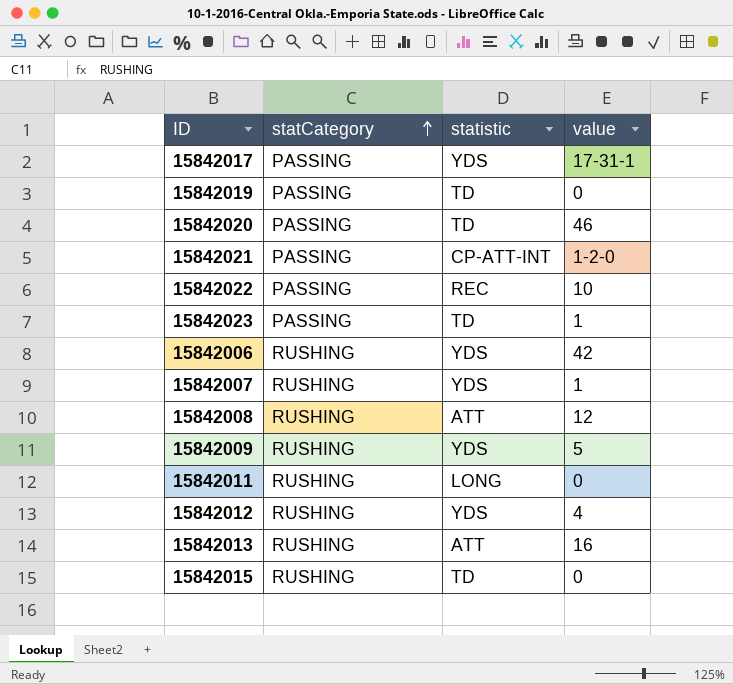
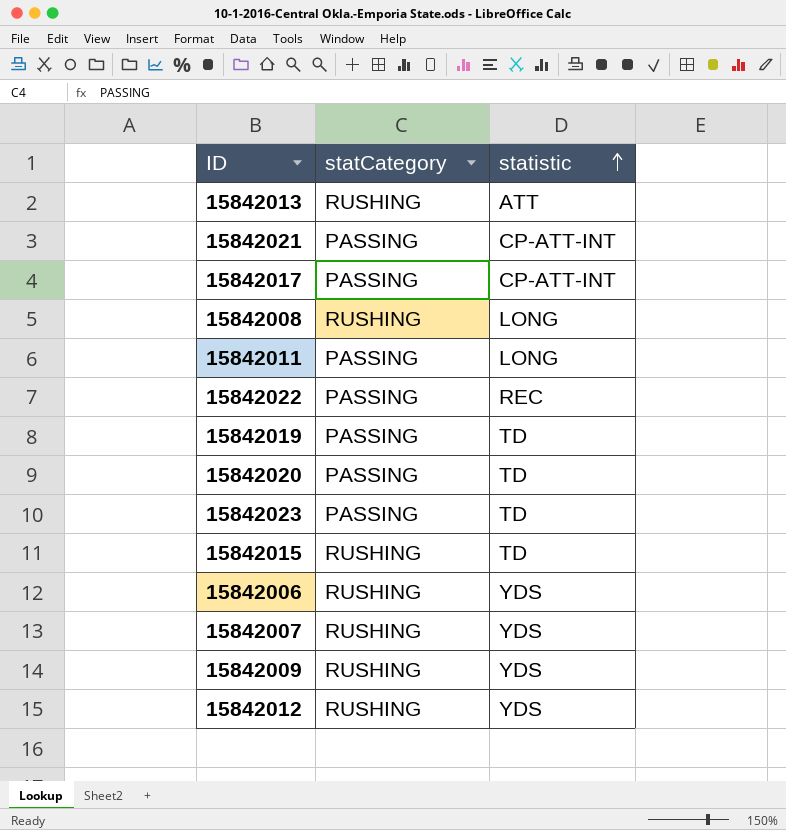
row order: statCategory ascending -> statistic ascending
column value | position: 4 -> none
15842017 | statistic: YDS -> CP-ATT-INT
15842008 | statistic: ATT -> LONG
15842011 | statCategory: RUSHING -> PASSING

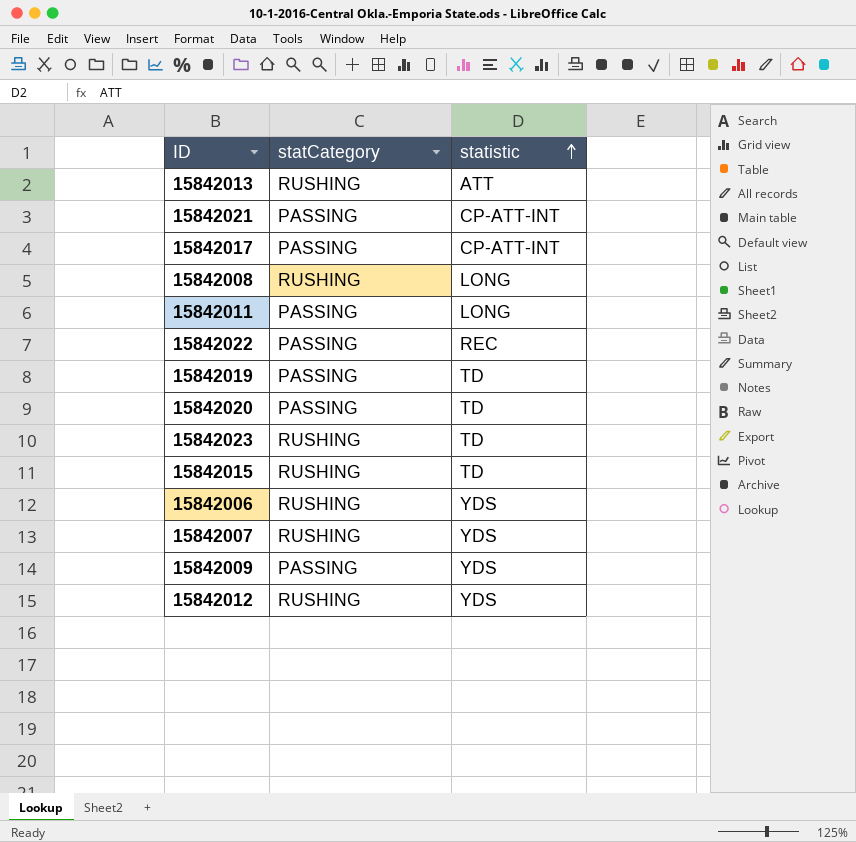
15842023 | statCategory: PASSING -> RUSHING
15842009 | statCategory: RUSHING -> PASSING

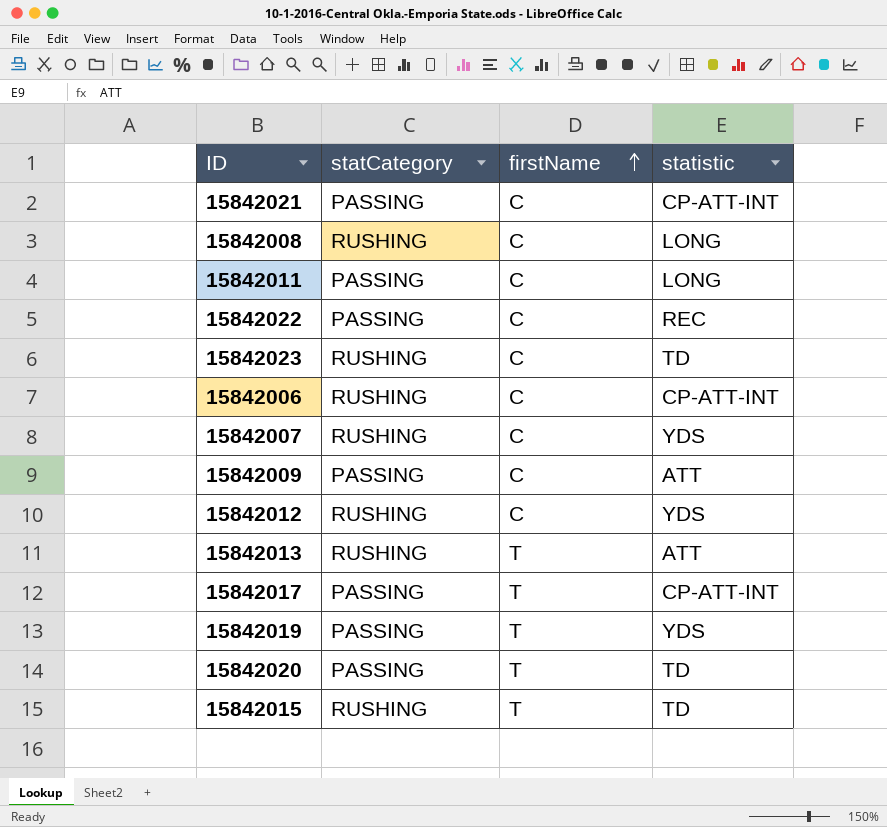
row order: statistic ascending -> firstName ascending
column firstName | position: none -> 3
15842006 | statistic: YDS -> CP-ATT-INT
15842009 | statistic: YDS -> ATT
15842019 | statistic: TD -> YDS

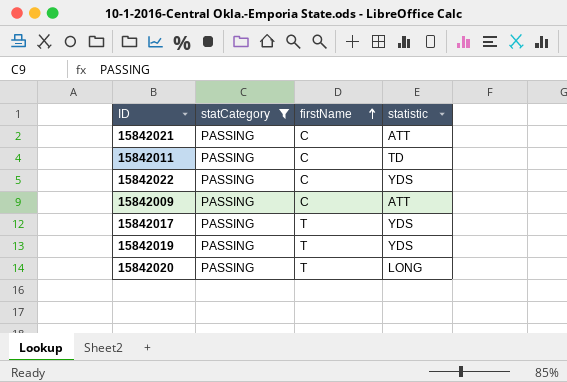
filter: none -> statCategory = PASSING
15842021 | statistic: CP-ATT-INT -> ATT
15842011 | statistic: LONG -> TD
15842022 | statistic: REC -> YDS
15842017 | statistic: CP-ATT-INT -> YDS
15842020 | statistic: TD -> LONG

